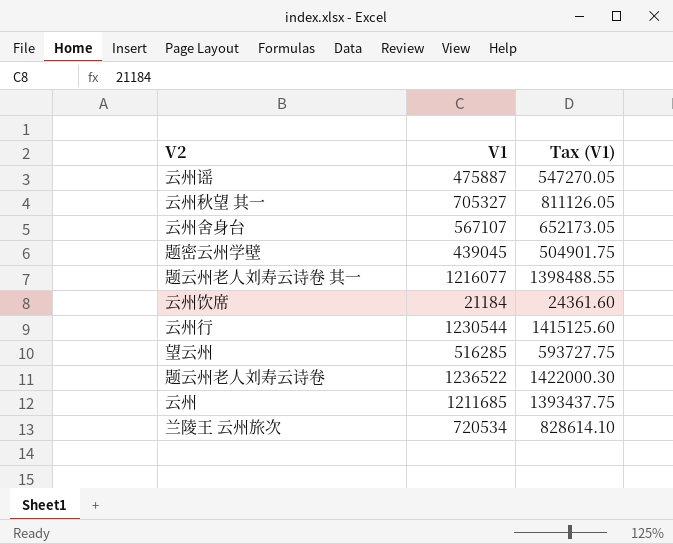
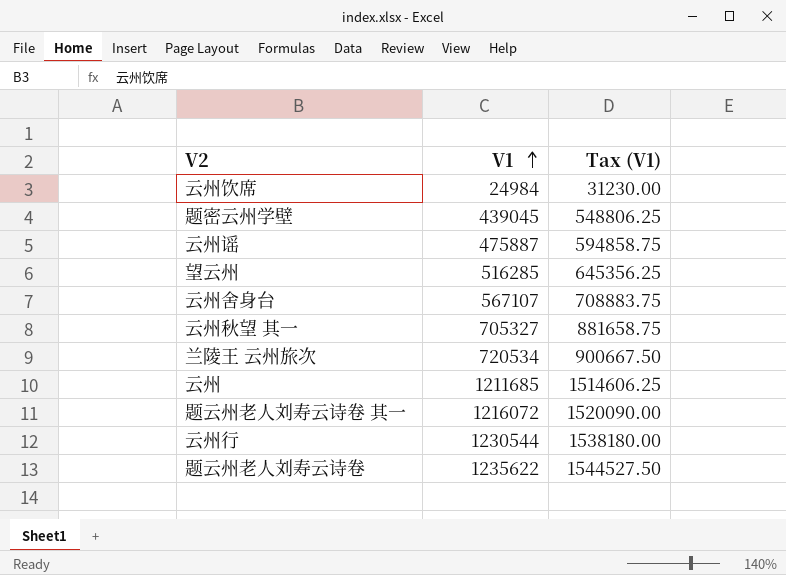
row order: none -> V1 ascending
column Tax (V1) | formula: [V1] * 1.15 -> [V1] * 1.25
云州饮席 | V1: 21184 -> 24984
题云州老人刘寿云诗卷 其一 | V1: 1216077 -> 1216072
题云州老人刘寿云诗卷 | V1: 1236522 -> 1235622

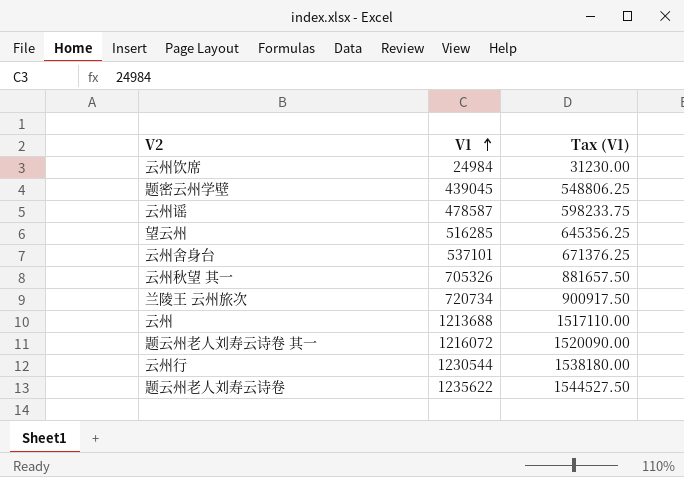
云州谣 | V1: 475887 -> 478587
云州谣 | Tax (V1): 594858.75 -> 598233.75
云州舍身台 | V1: 567107 -> 537101
云州舍身台 | Tax (V1): 708883.75 -> 671376.25
云州秋望 其一 | V1: 705327 -> 705326
云州秋望 其一 | Tax (V1): 881658.75 -> 881657.50
兰陵王 云州旅次 | V1: 720534 -> 720734
兰陵王 云州旅次 | Tax (V1): 900667.50 -> 900917.50
云州 | V1: 1211685 -> 1213688
云州 | Tax (V1): 1514606.25 -> 1517110.00

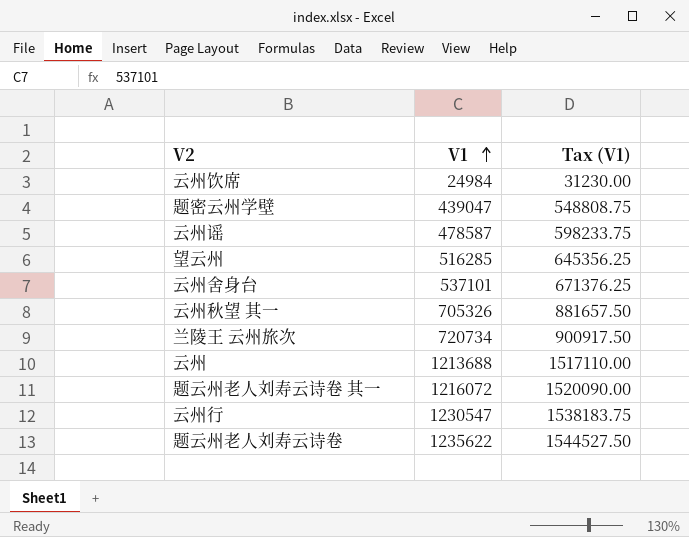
题密云州学壁 | V1: 439045 -> 439047
题密云州学壁 | Tax (V1): 548806.25 -> 548808.75
云州行 | V1: 1230544 -> 1230547
云州行 | Tax (V1): 1538180.00 -> 1538183.75

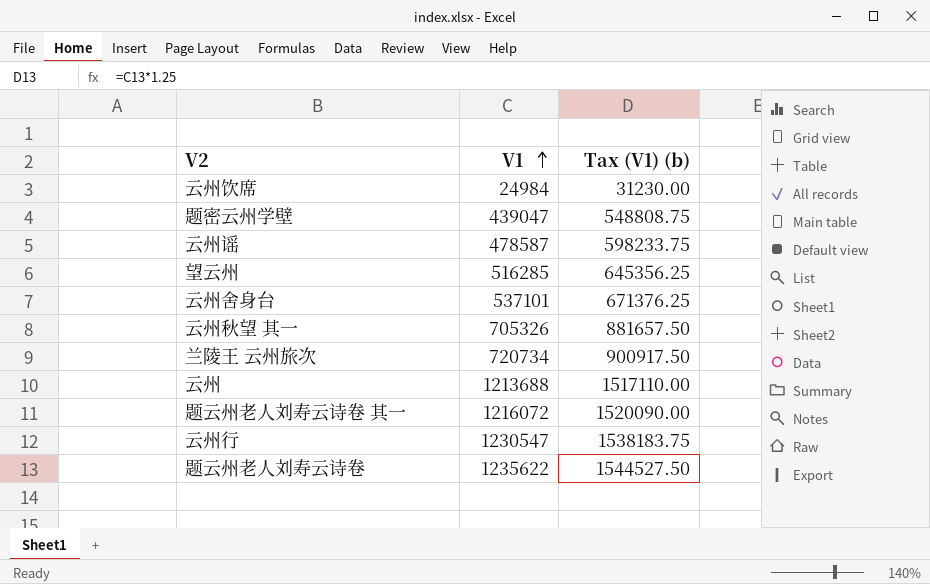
column name: Tax (V1) -> Tax (V1) (b)

